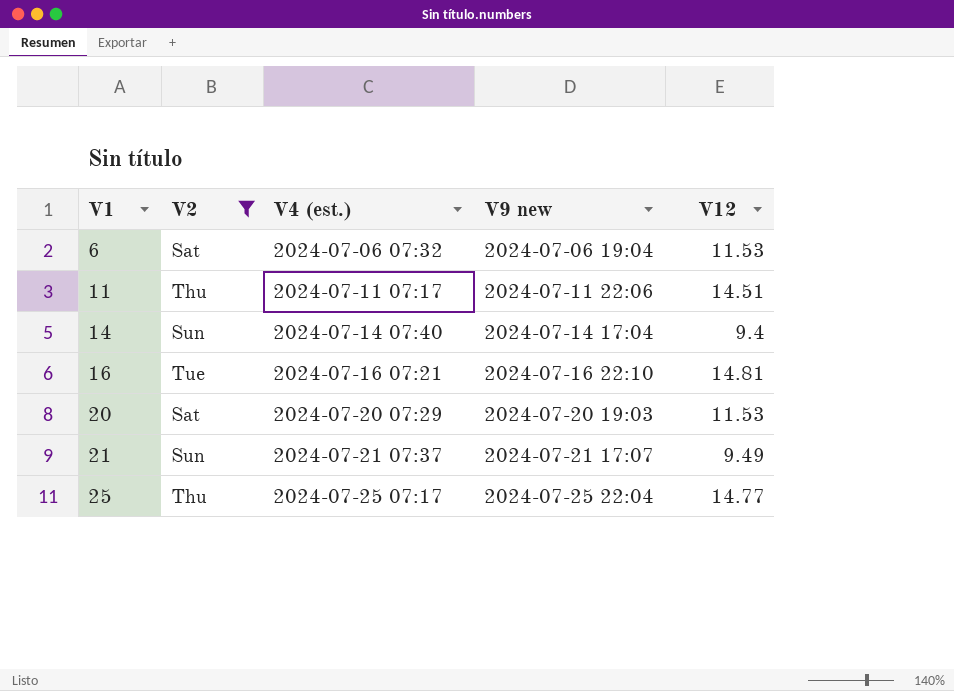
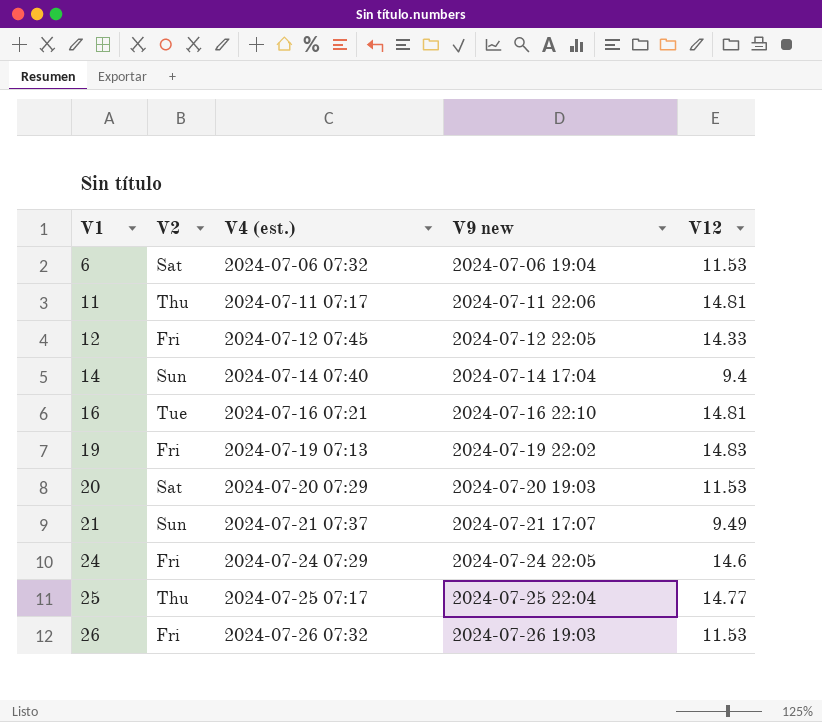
filter: V2 != Fri -> none
11 | V12: 14.51 -> 14.81

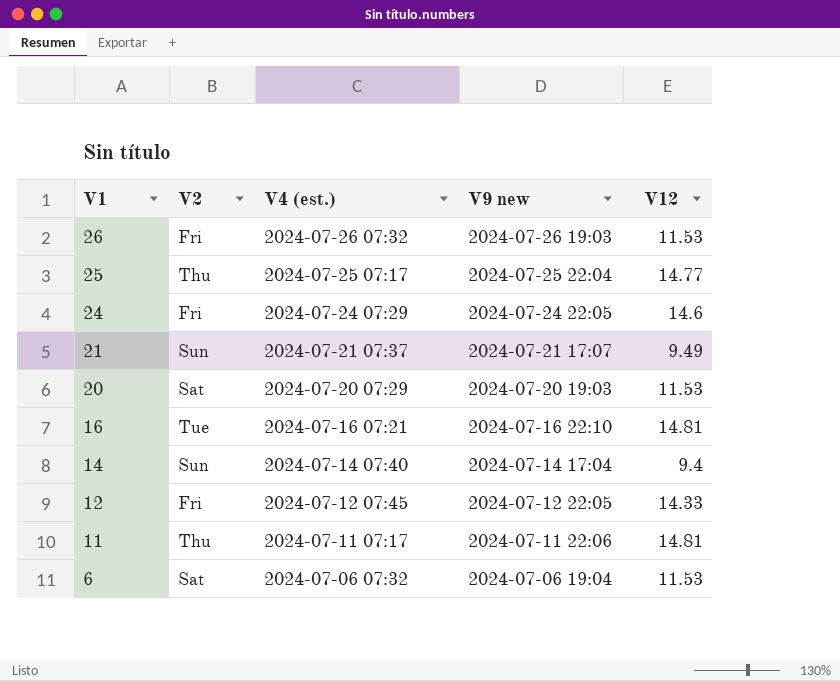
row order: V1 ascending -> V1 descending
row 19: Fri | 2024-07-19 07:13 | 2024-07-19 22:02 | 14.83 -> none

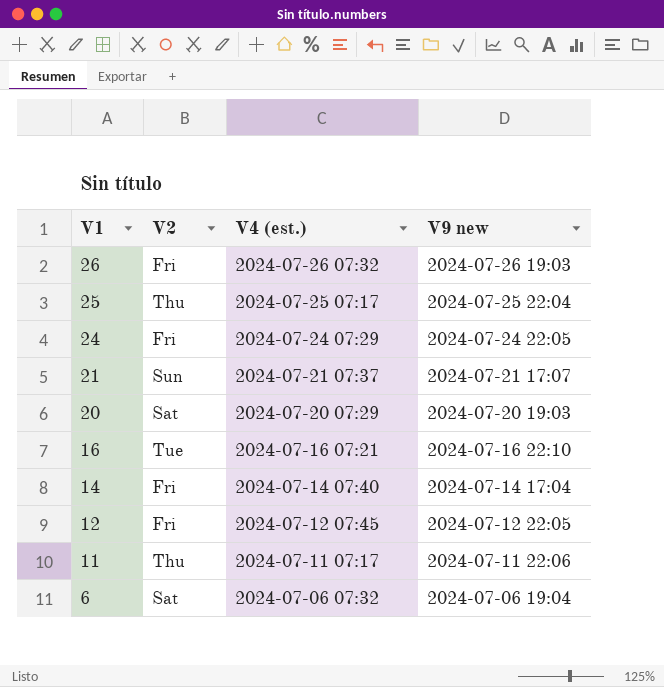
column V12 | position: 5 -> none
14 | V2: Sun -> Fri

